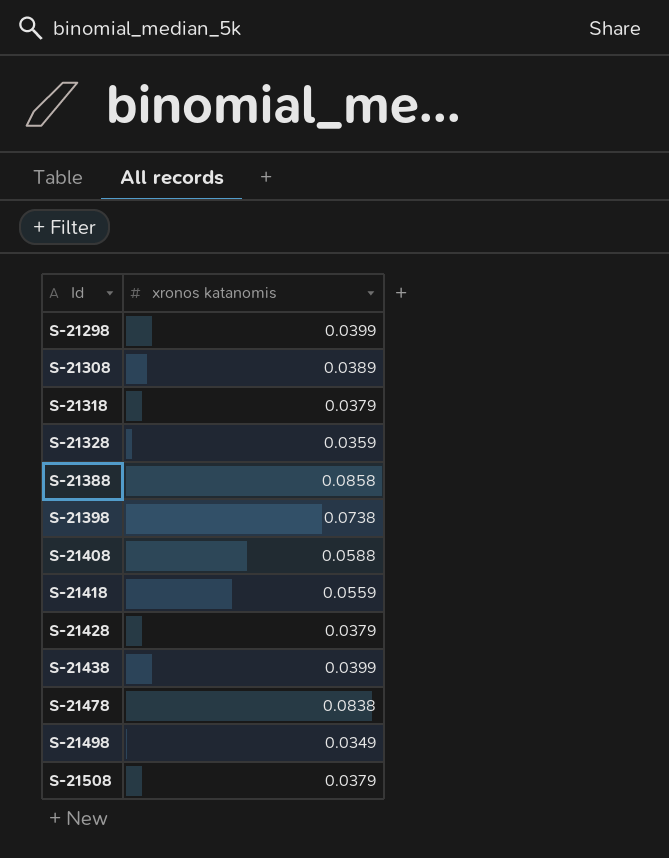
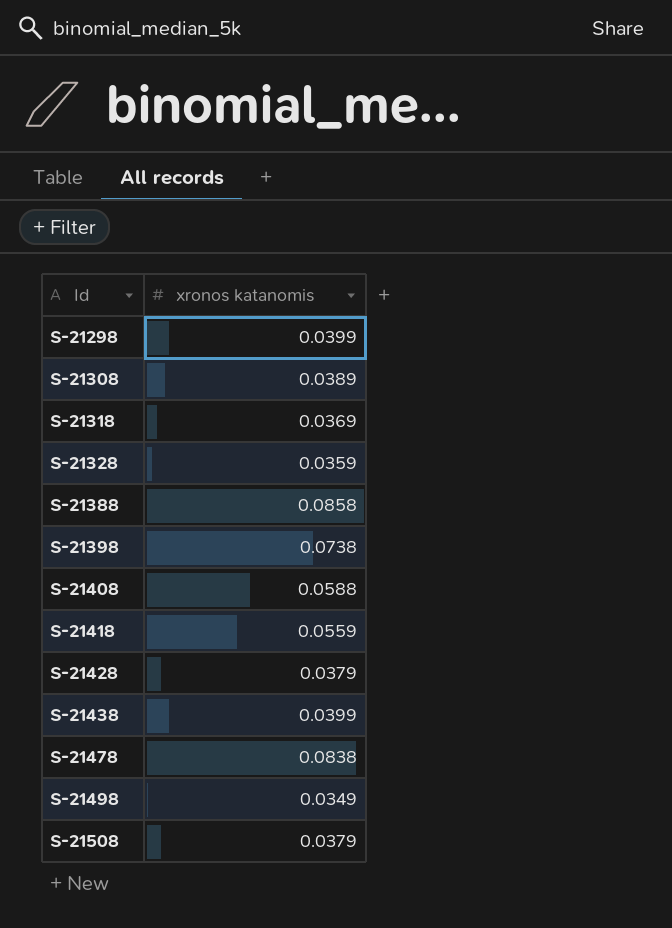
S-21318 | xronos katanomis: 0.0379 -> 0.0369

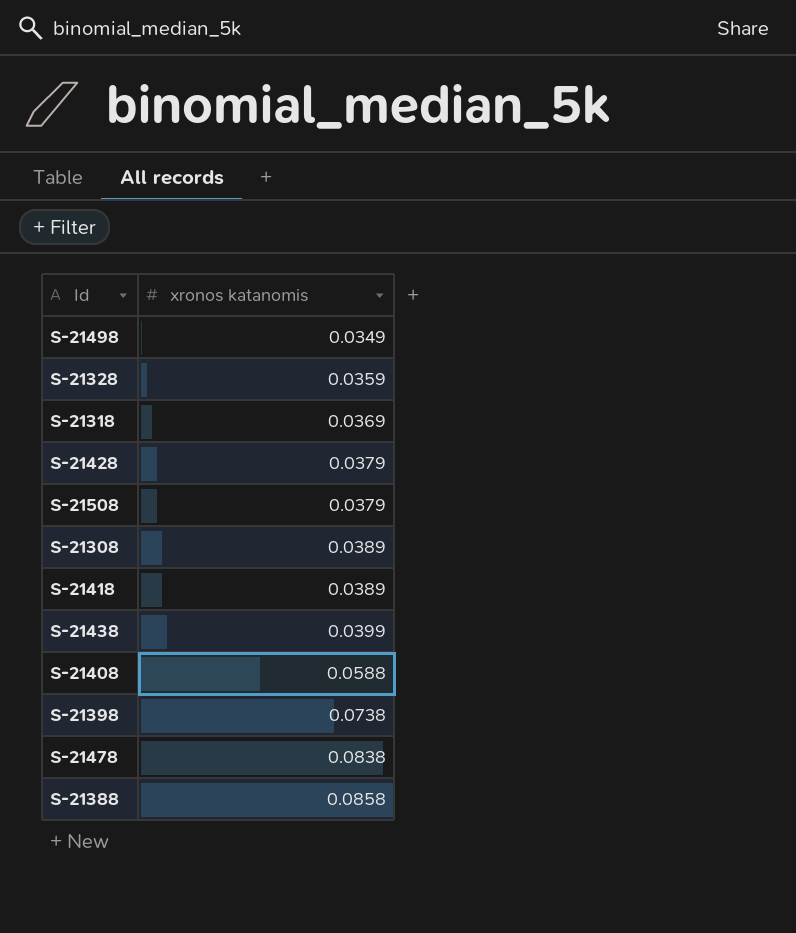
row order: Id ascending -> xronos katanomis ascending
row S-21298: 0.0399 -> none
S-21418 | xronos katanomis: 0.0559 -> 0.0389

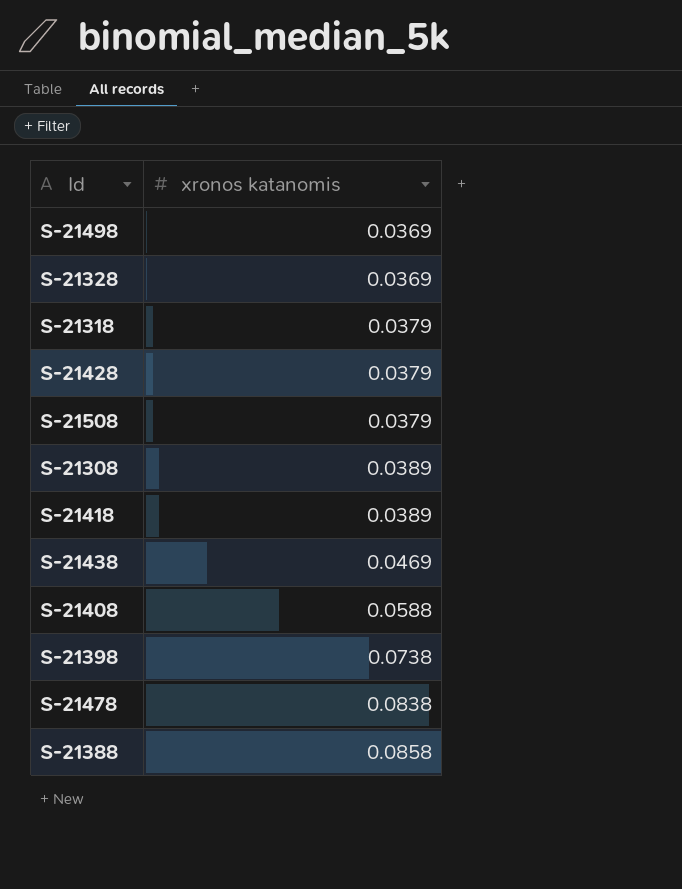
S-21498 | xronos katanomis: 0.0349 -> 0.0369
S-21328 | xronos katanomis: 0.0359 -> 0.0369
S-21318 | xronos katanomis: 0.0369 -> 0.0379
S-21438 | xronos katanomis: 0.0399 -> 0.0469

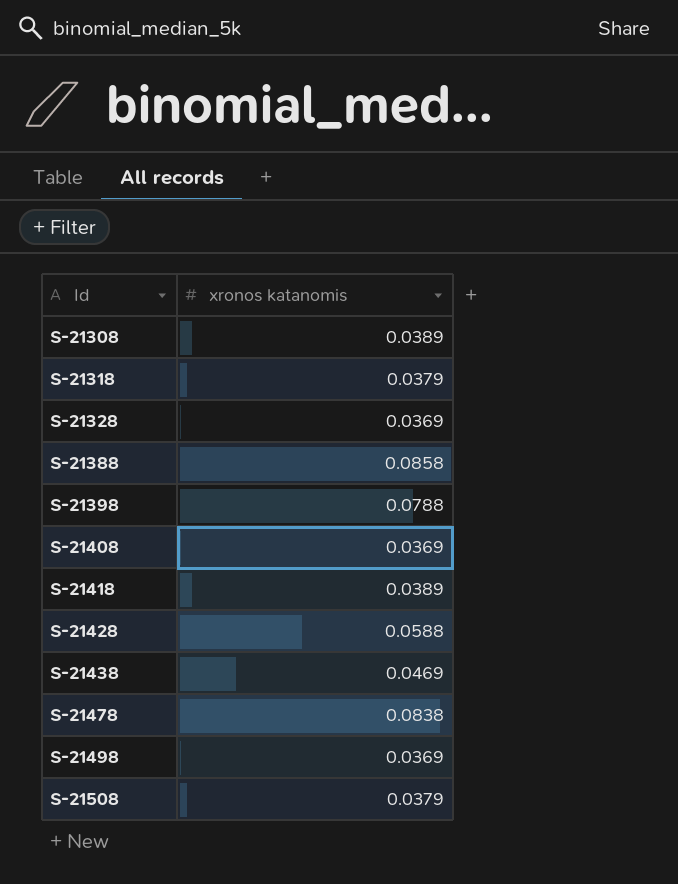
row order: xronos katanomis ascending -> Id ascending
S-21398 | xronos katanomis: 0.0738 -> 0.0788
S-21408 | xronos katanomis: 0.0588 -> 0.0369
S-21428 | xronos katanomis: 0.0379 -> 0.0588

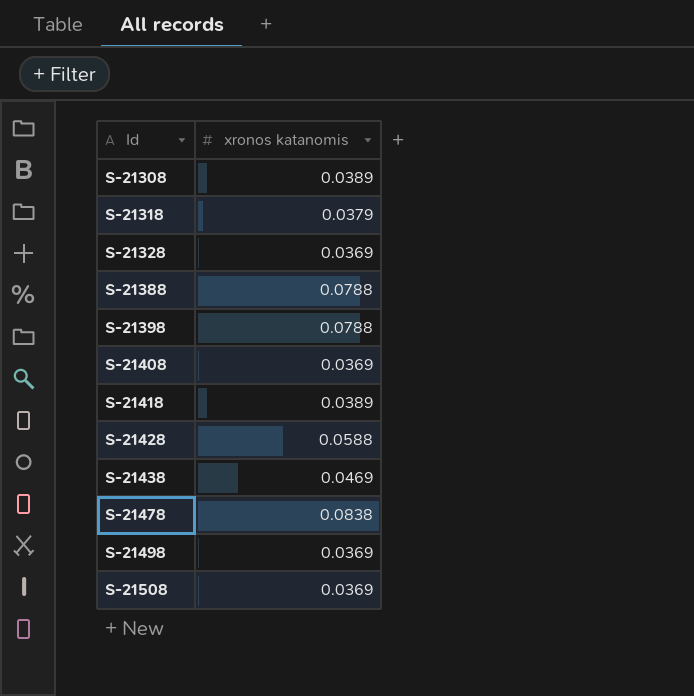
S-21388 | xronos katanomis: 0.0858 -> 0.0788
S-21508 | xronos katanomis: 0.0379 -> 0.0369

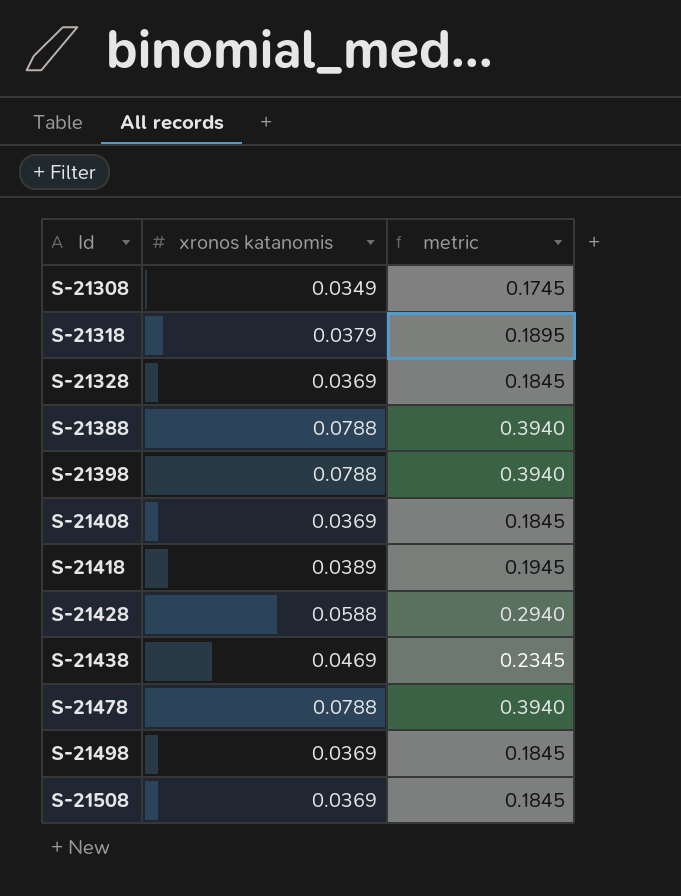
column metric | formula: none -> [xronos katanomis] * 5
S-21308 | xronos katanomis: 0.0389 -> 0.0349
S-21478 | xronos katanomis: 0.0838 -> 0.0788

